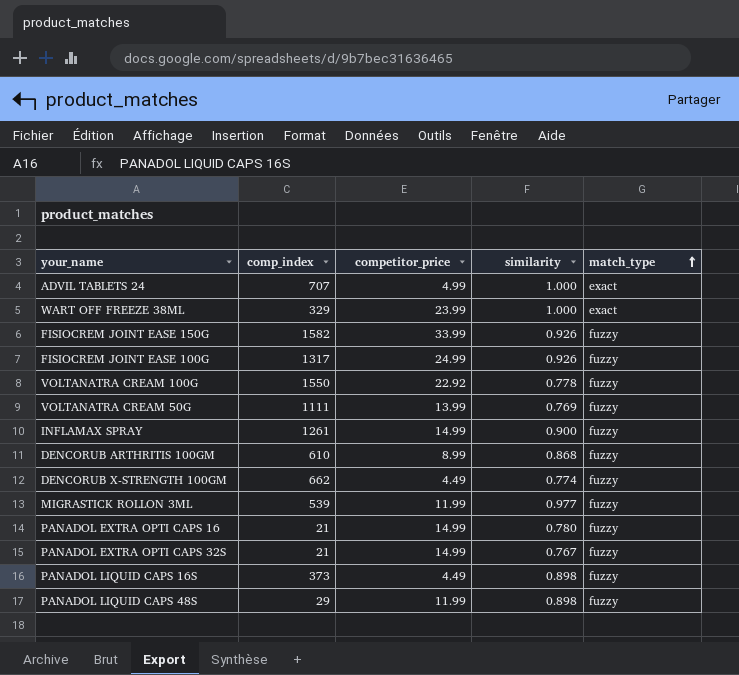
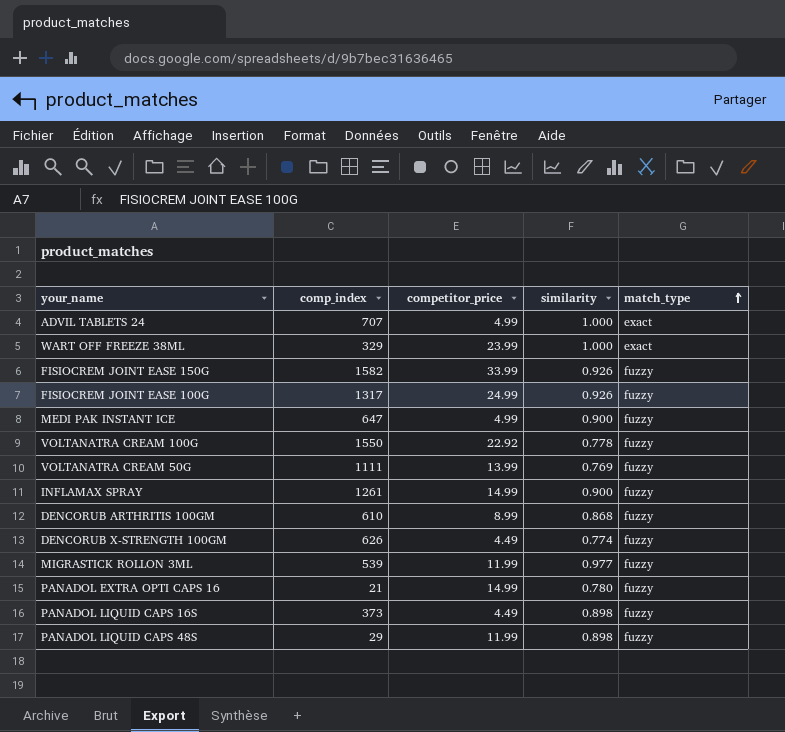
row PANADOL EXTRA OPTI CAPS 32S: 21 | 14.99 | 0.767 | fuzzy -> none
row MEDI PAK INSTANT ICE: none -> 647 | 4.99 | 0.900 | fuzzy
DENCORUB X-STRENGTH 100GM | comp_index: 662 -> 626

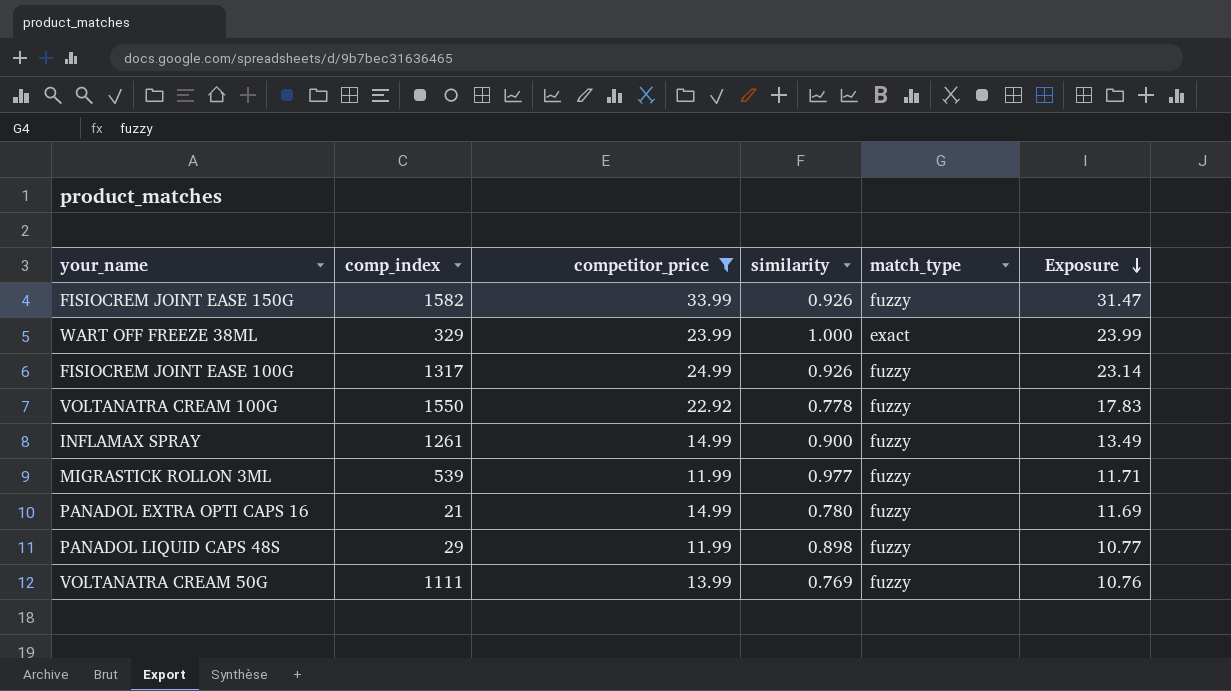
filter: none -> competitor_price >= 11.99
row order: match_type ascending -> Exposure descending
column Exposure | formula: none -> [competitor_price] * [similarity]

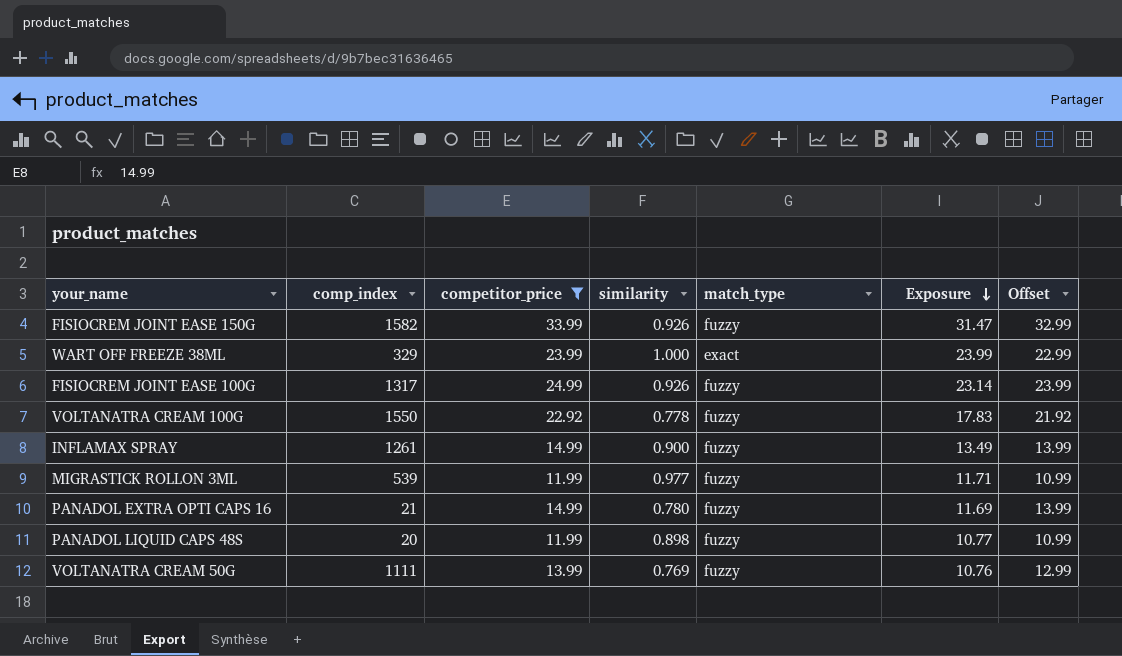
column Offset | formula: none -> [competitor_price] - 1
PANADOL LIQUID CAPS 48S | comp_index: 29 -> 20

